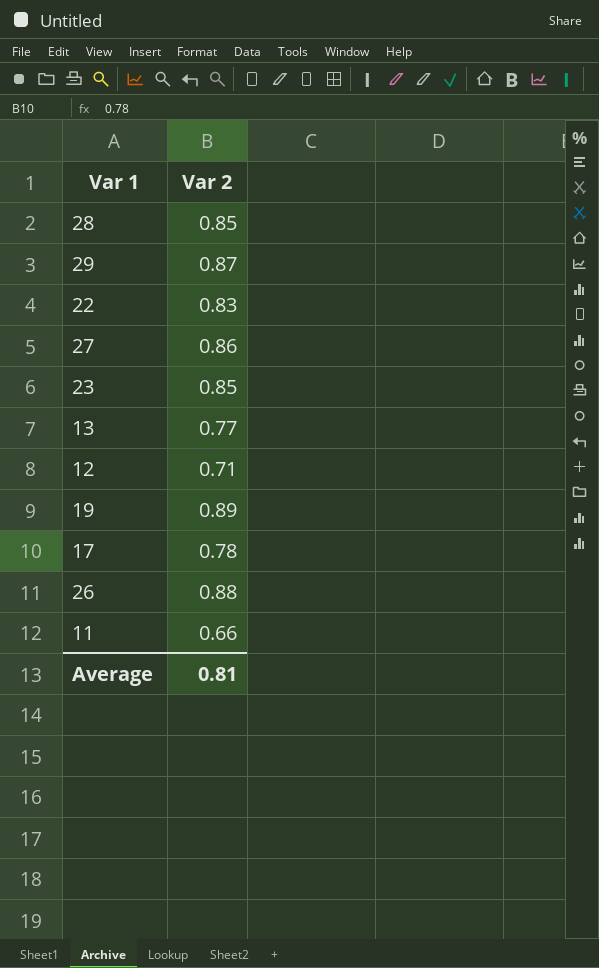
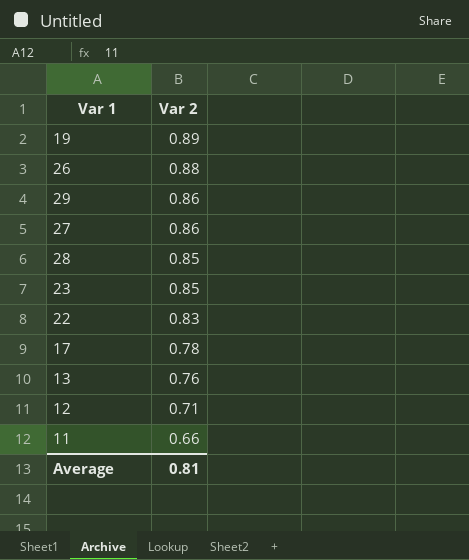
row order: none -> Var 2 descending
29 | Var 2: 0.87 -> 0.86
13 | Var 2: 0.77 -> 0.76

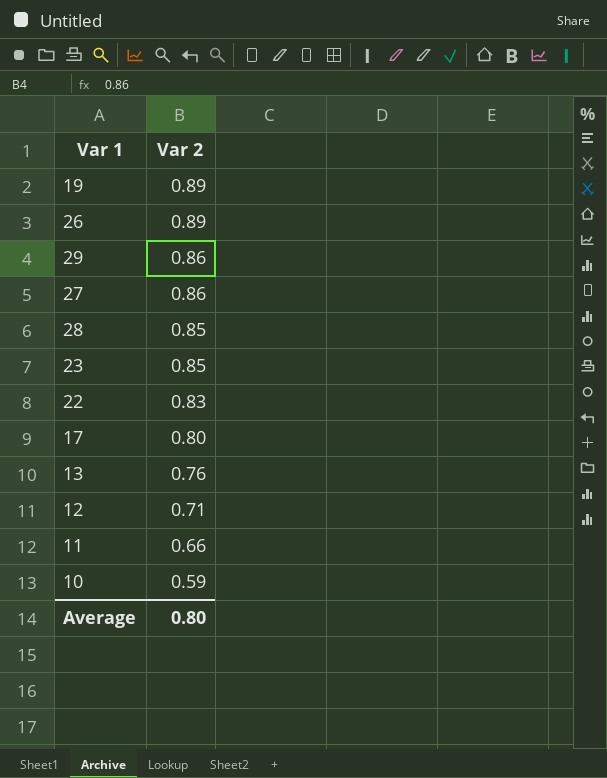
26 | Var 2: 0.88 -> 0.89
17 | Var 2: 0.78 -> 0.80
row 10: none -> 0.59
Average | Var 2: 0.81 -> 0.80

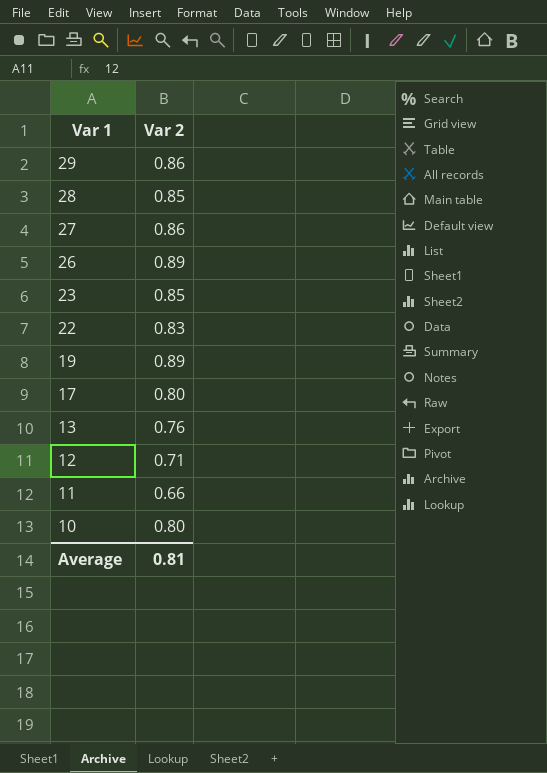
row order: Var 2 descending -> Var 1 descending
10 | Var 2: 0.59 -> 0.80
Average | Var 2: 0.80 -> 0.81

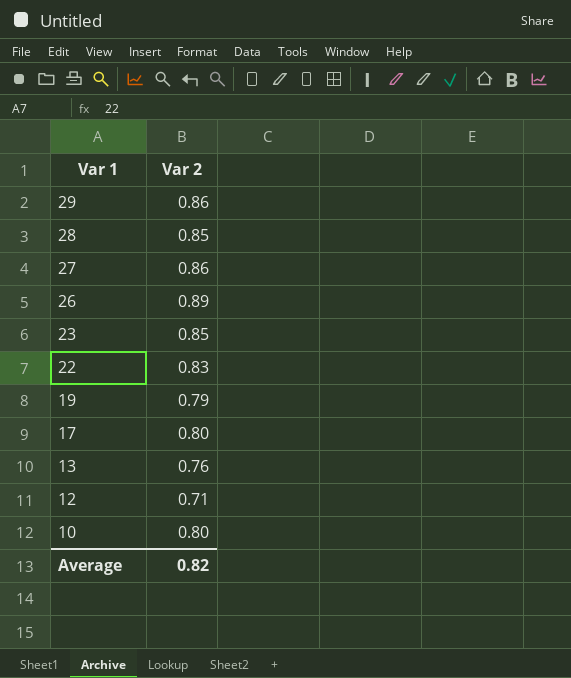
row 11: 0.66 -> none
19 | Var 2: 0.89 -> 0.79
Average | Var 2: 0.81 -> 0.82

